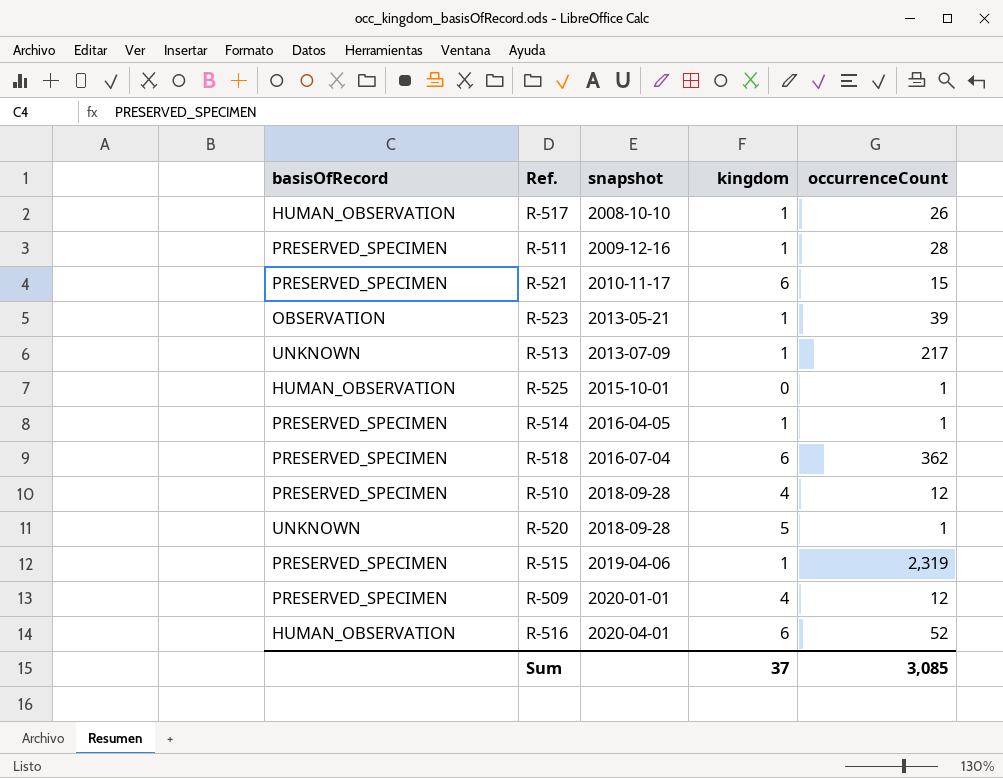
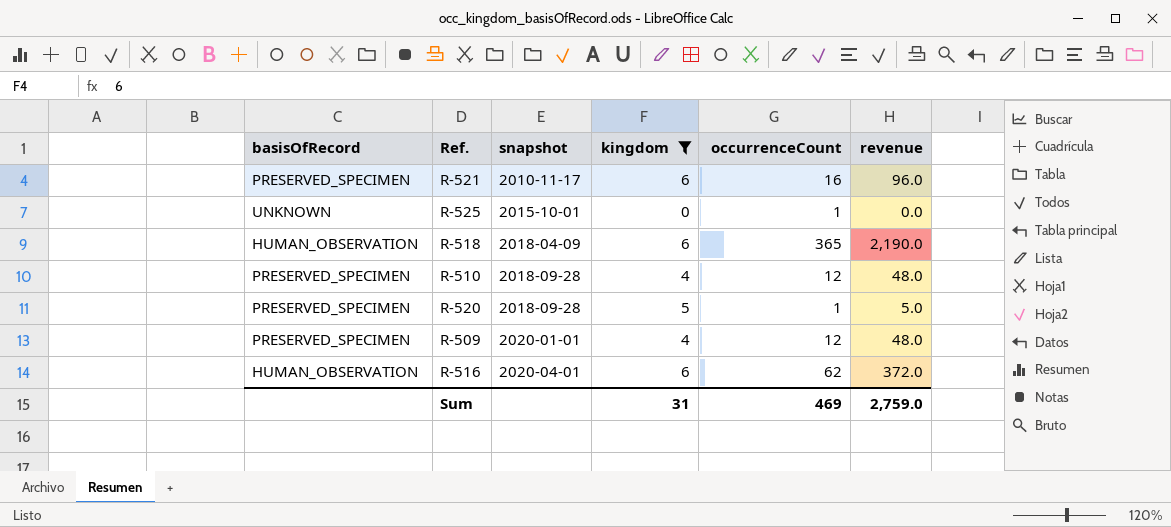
filter: none -> kingdom != 1
column revenue | formula: none -> [kingdom] * [occurrenceCount]
R-521 | occurrenceCount: 15 -> 16
R-525 | basisOfRecord: HUMAN_OBSERVATION -> UNKNOWN
R-518 | basisOfRecord: PRESERVED_SPECIMEN -> HUMAN_OBSERVATION
R-518 | snapshot: 2016-07-04 -> 2018-04-09
R-518 | occurrenceCount: 362 -> 365
R-520 | basisOfRecord: UNKNOWN -> PRESERVED_SPECIMEN
R-516 | occurrenceCount: 52 -> 62
Sum | kingdom: 37 -> 31
Sum | occurrenceCount: 3,085 -> 469

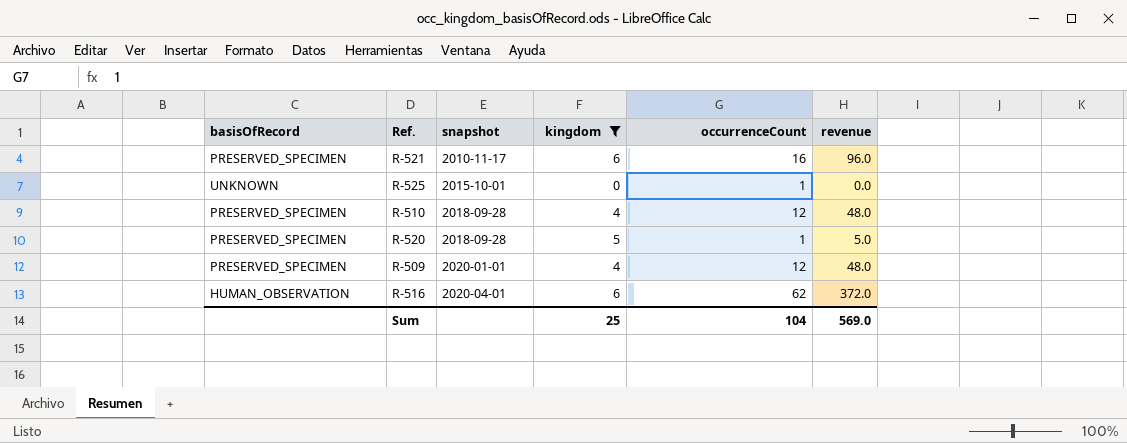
row R-518: HUMAN_OBSERVATION | 2018-04-09 | 6 | 365 | 2,190.0 -> none
Sum | kingdom: 31 -> 25
Sum | occurrenceCount: 469 -> 104
Sum | revenue: 2,759.0 -> 569.0

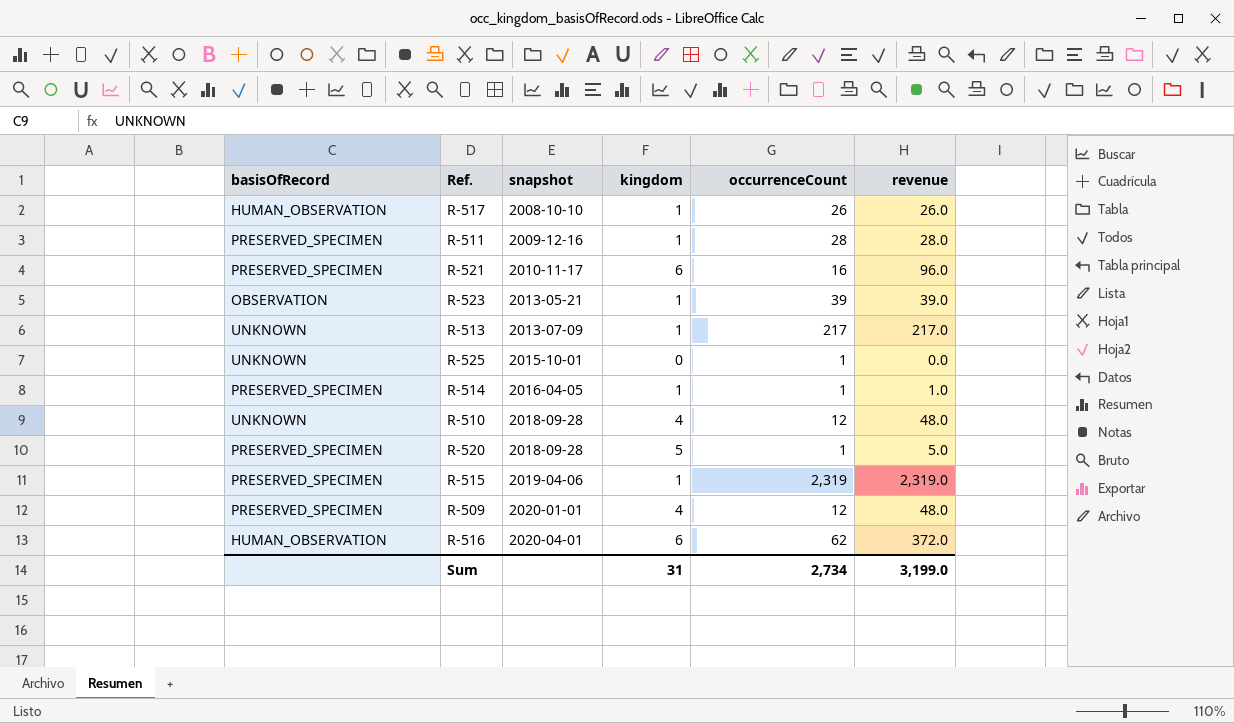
filter: kingdom != 1 -> none
R-510 | basisOfRecord: PRESERVED_SPECIMEN -> UNKNOWN
Sum | kingdom: 25 -> 31
Sum | occurrenceCount: 104 -> 2,734
Sum | revenue: 569.0 -> 3,199.0

